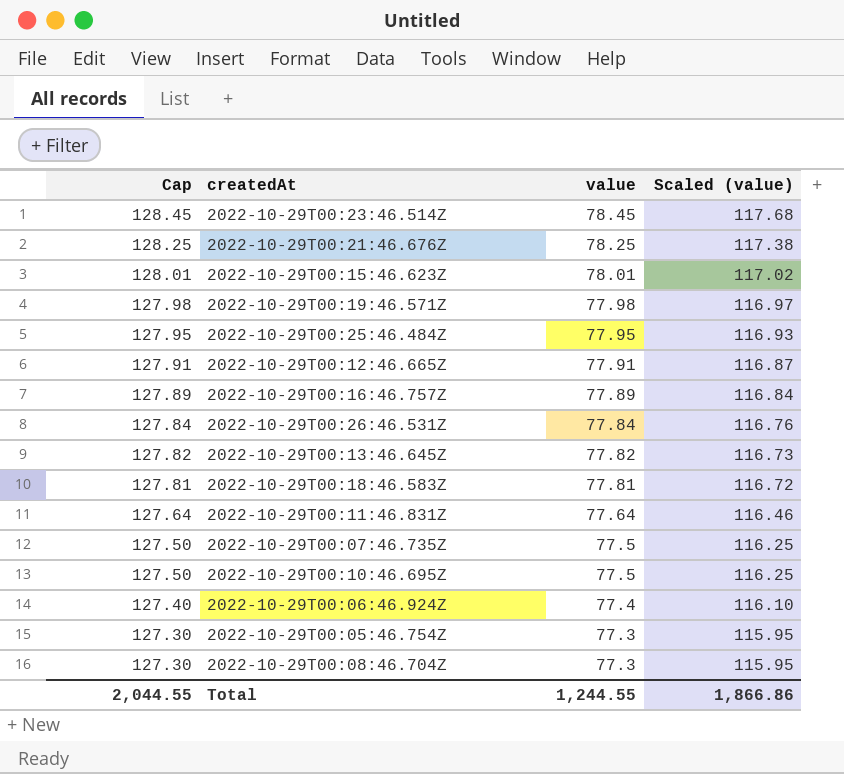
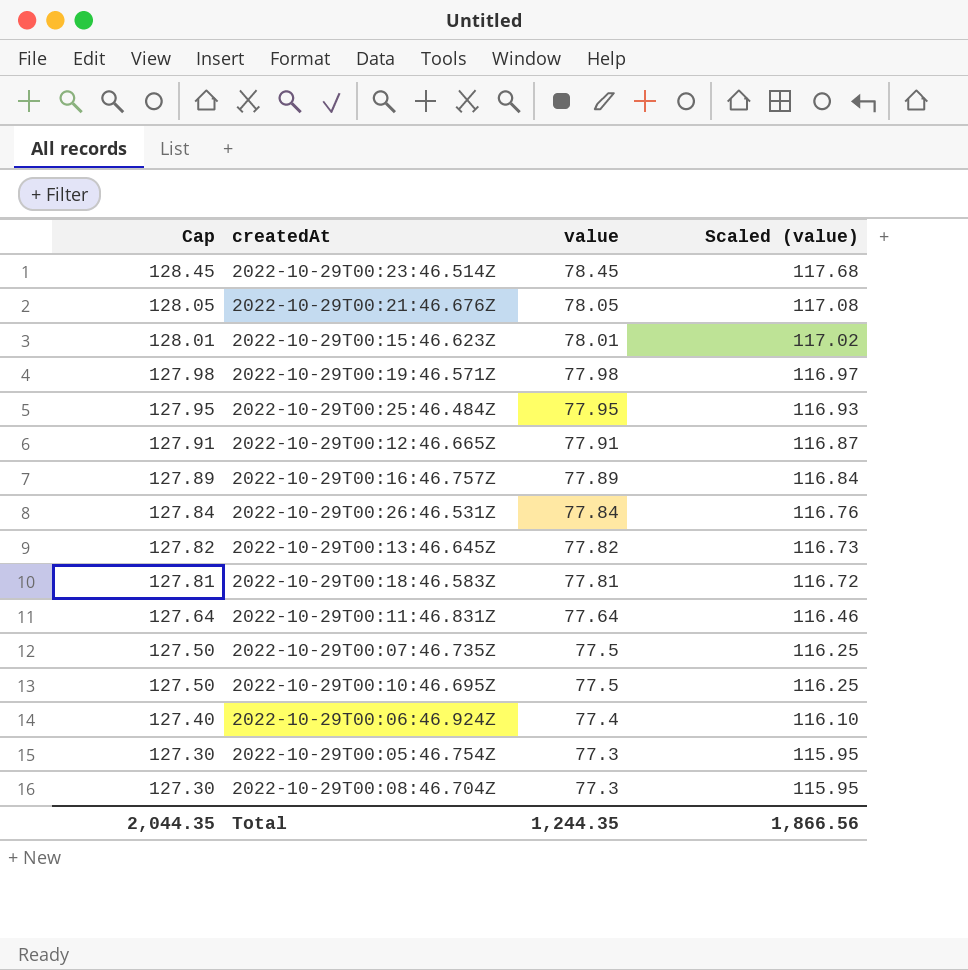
2022-10-29T00:21:46.676Z | Cap: 128.25 -> 128.05
2022-10-29T00:21:46.676Z | value: 78.25 -> 78.05
2022-10-29T00:21:46.676Z | Scaled (value): 117.38 -> 117.08
Total | Cap: 2,044.55 -> 2,044.35
Total | value: 1,244.55 -> 1,244.35
Total | Scaled (value): 1,866.86 -> 1,866.56

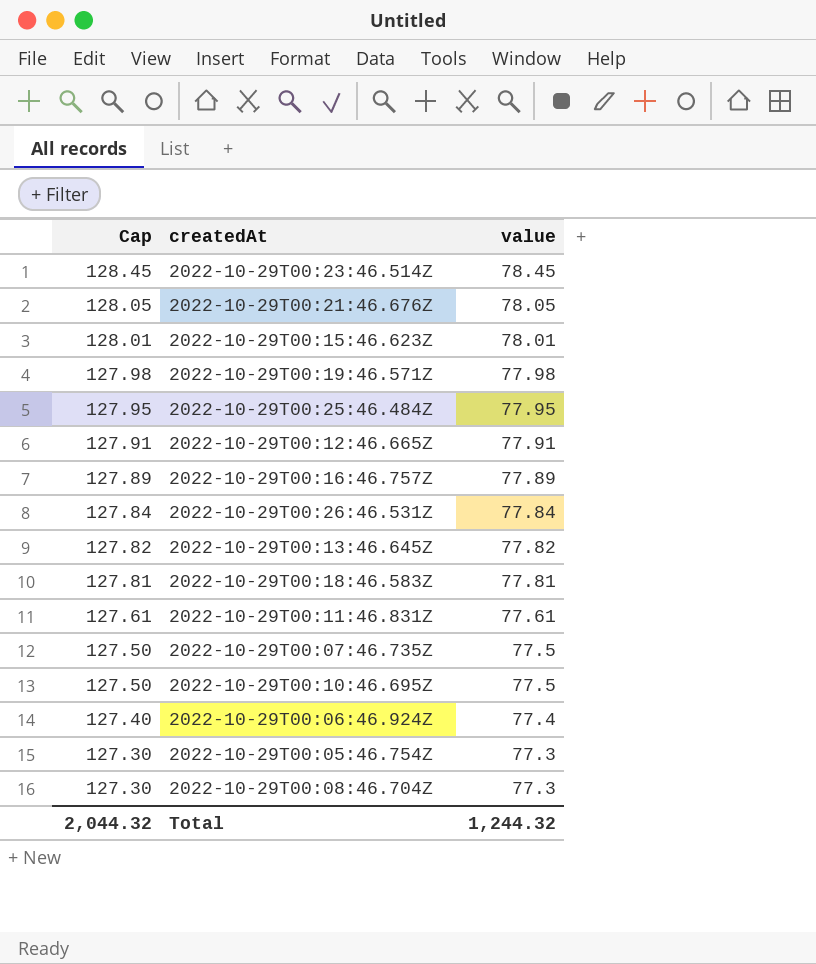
column Scaled (value) | formula: [value] * 1.5 -> none
2022-10-29T00:11:46.831Z | Cap: 127.64 -> 127.61
2022-10-29T00:11:46.831Z | value: 77.64 -> 77.61
Total | Cap: 2,044.35 -> 2,044.32
Total | value: 1,244.35 -> 1,244.32

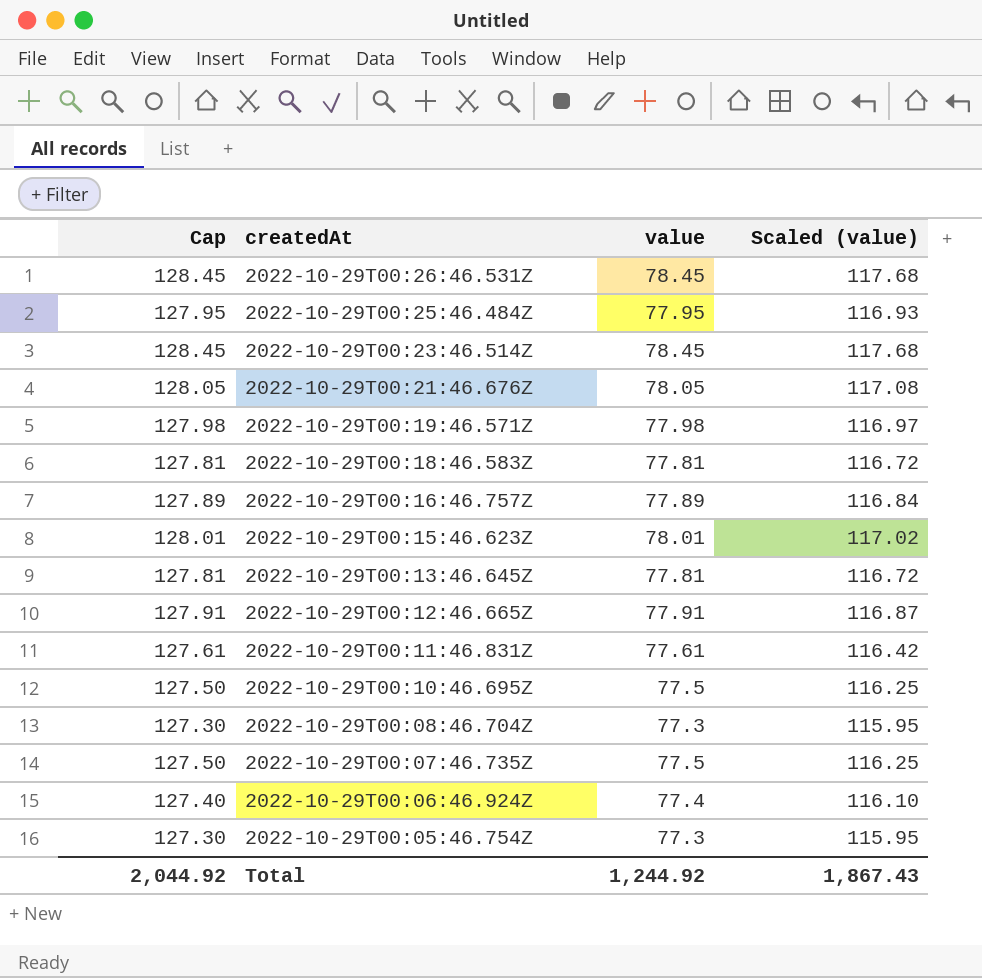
row order: Cap descending -> createdAt descending
column Scaled (value) | formula: none -> [value] * 1.5
2022-10-29T00:26:46.531Z | Cap: 127.84 -> 128.45
2022-10-29T00:26:46.531Z | value: 77.84 -> 78.45
2022-10-29T00:13:46.645Z | Cap: 127.82 -> 127.81
2022-10-29T00:13:46.645Z | value: 77.82 -> 77.81
Total | Cap: 2,044.32 -> 2,044.92
Total | value: 1,244.32 -> 1,244.92

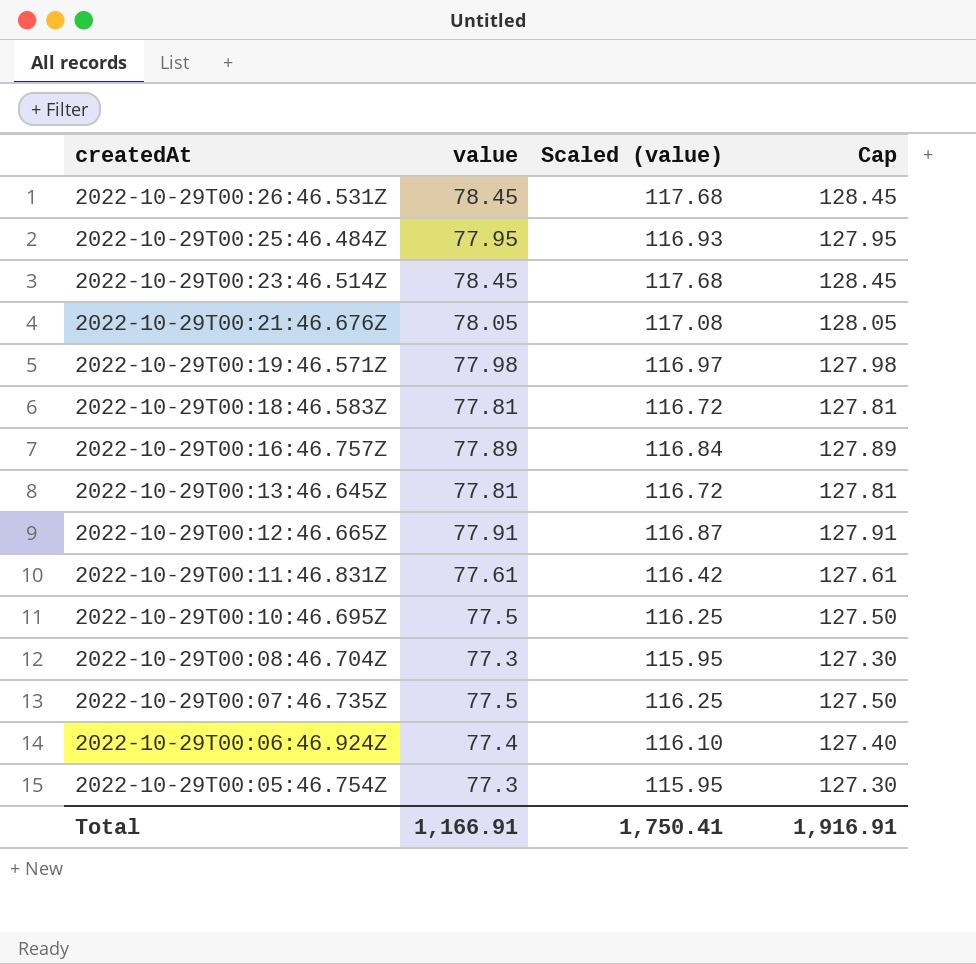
column Cap | position: 1 -> 4
row 2022-10-29T00:15:46.623Z: 128.01 | 78.01 | 117.02 -> none
Total | value: 1,244.92 -> 1,166.91
Total | Scaled (value): 1,867.43 -> 1,750.41
Total | Cap: 2,044.92 -> 1,916.91

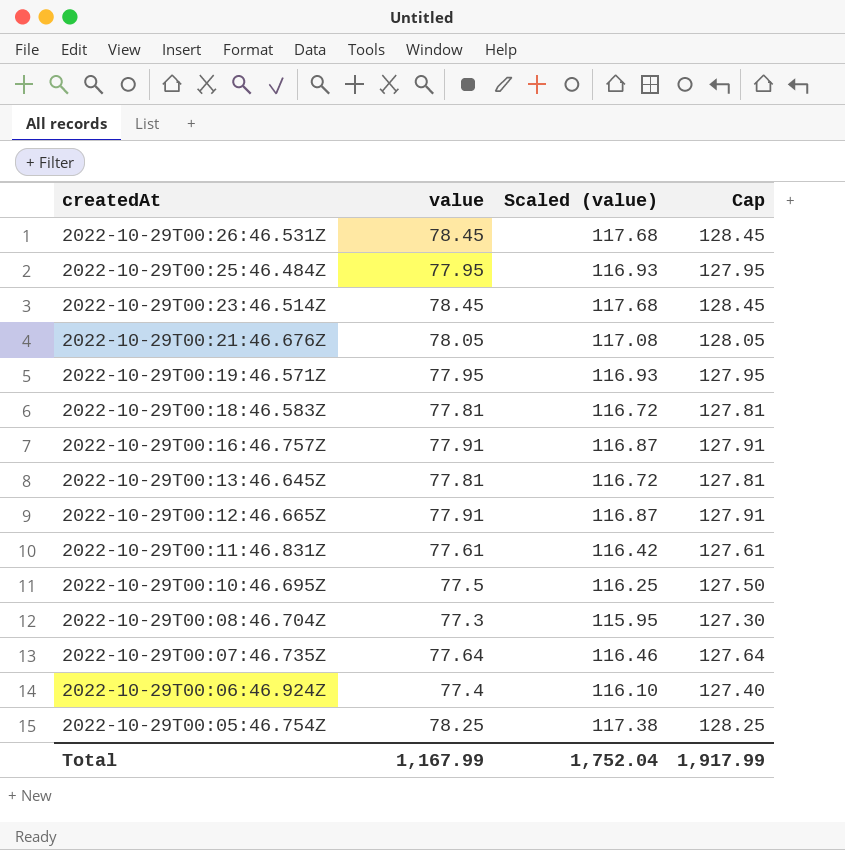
2022-10-29T00:19:46.571Z | value: 77.98 -> 77.95
2022-10-29T00:19:46.571Z | Scaled (value): 116.97 -> 116.93
2022-10-29T00:19:46.571Z | Cap: 127.98 -> 127.95
2022-10-29T00:16:46.757Z | value: 77.89 -> 77.91
2022-10-29T00:16:46.757Z | Scaled (value): 116.84 -> 116.87
2022-10-29T00:16:46.757Z | Cap: 127.89 -> 127.91
2022-10-29T00:07:46.735Z | value: 77.5 -> 77.64
2022-10-29T00:07:46.735Z | Scaled (value): 116.25 -> 116.46
2022-10-29T00:07:46.735Z | Cap: 127.50 -> 127.64
2022-10-29T00:05:46.754Z | value: 77.3 -> 78.25
2022-10-29T00:05:46.754Z | Scaled (value): 115.95 -> 117.38
2022-10-29T00:05:46.754Z | Cap: 127.30 -> 128.25
Total | value: 1,166.91 -> 1,167.99
Total | Scaled (value): 1,750.41 -> 1,752.04
Total | Cap: 1,916.91 -> 1,917.99

